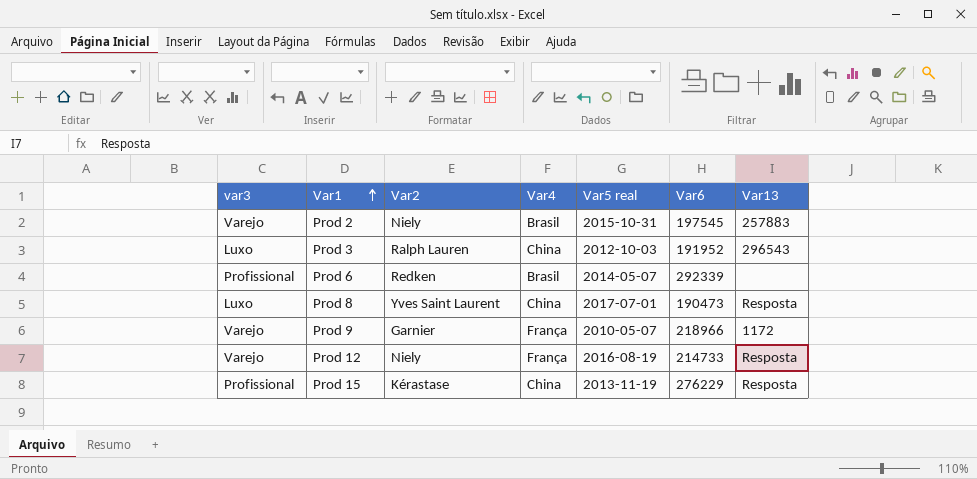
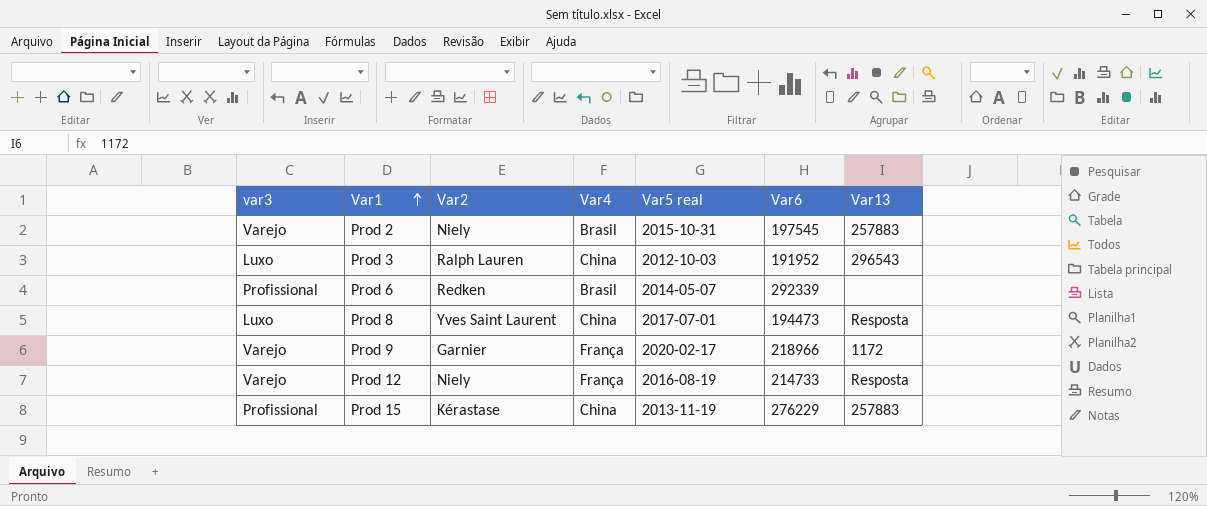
Prod 8 | Var6: 190473 -> 194473
Prod 9 | Var5 real: 2010-05-07 -> 2020-02-17
Prod 15 | Var13: Resposta -> 257883

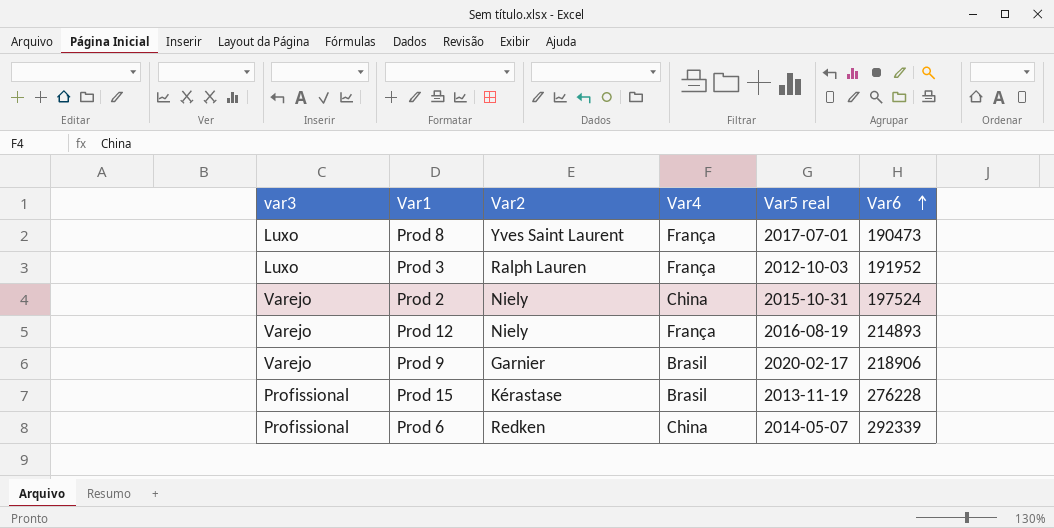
row order: Var1 ascending -> Var6 ascending
column Var13 | position: 7 -> none
Prod 8 | Var4: China -> França
Prod 8 | Var6: 194473 -> 190473
Prod 3 | Var4: China -> França
Prod 2 | Var4: Brasil -> China
Prod 2 | Var6: 197545 -> 197524
Prod 12 | Var6: 214733 -> 214893
Prod 9 | Var4: França -> Brasil
Prod 9 | Var6: 218966 -> 218906
Prod 15 | Var4: China -> Brasil
Prod 15 | Var6: 276229 -> 276228
Prod 6 | Var4: Brasil -> China

